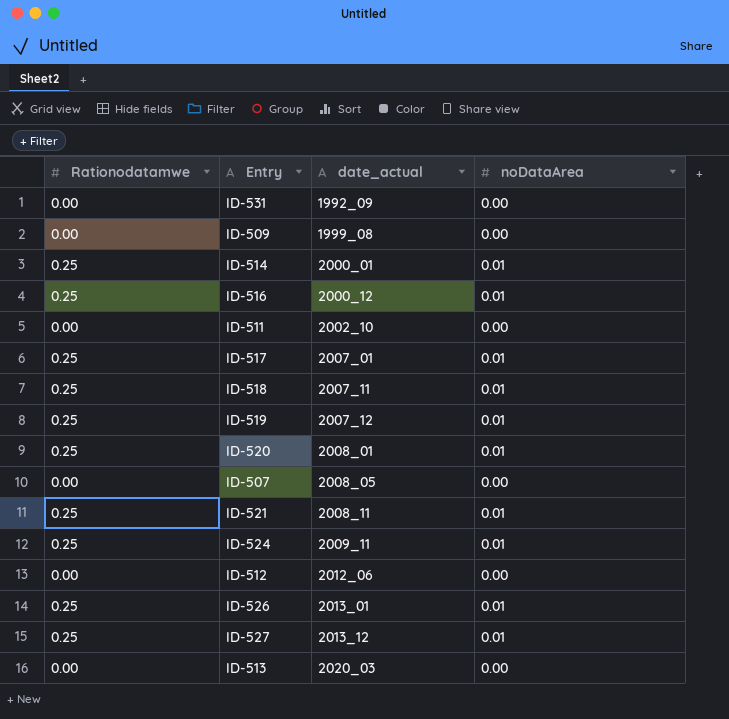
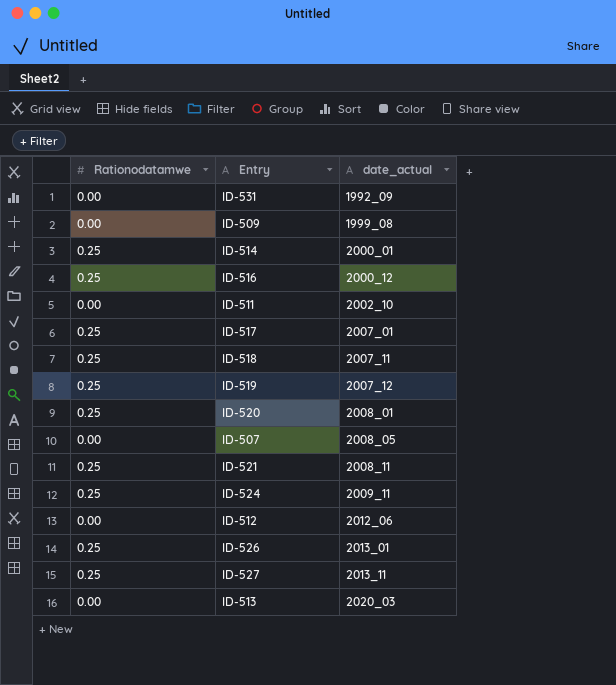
column noDataArea | position: 4 -> none
ID-527 | date_actual: 2013_12 -> 2013_11

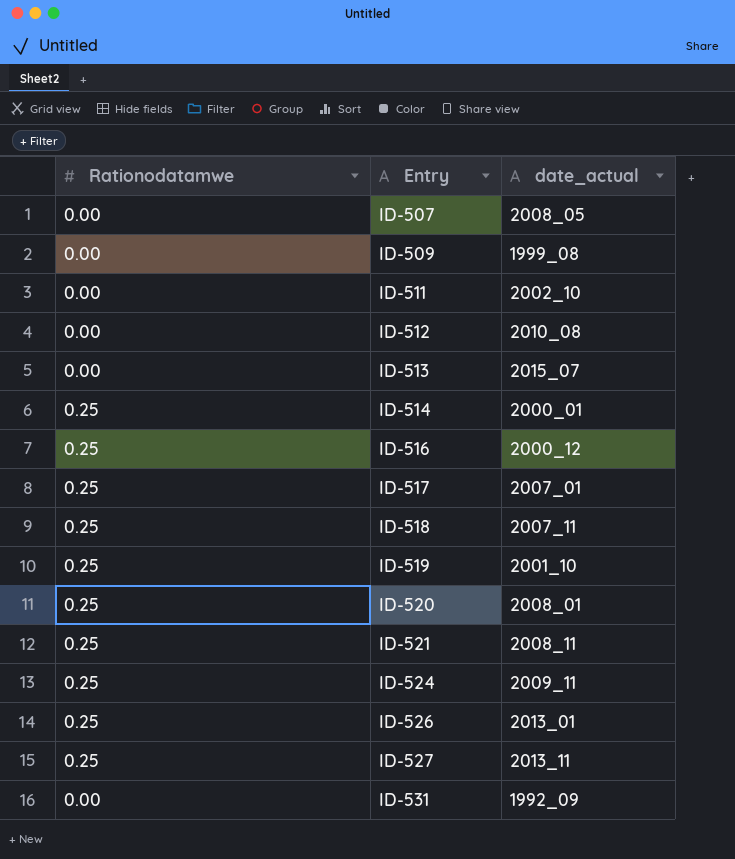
row order: date_actual ascending -> Entry ascending
ID-512 | date_actual: 2012_06 -> 2010_08
ID-513 | date_actual: 2020_03 -> 2015_07
ID-519 | date_actual: 2007_12 -> 2001_10

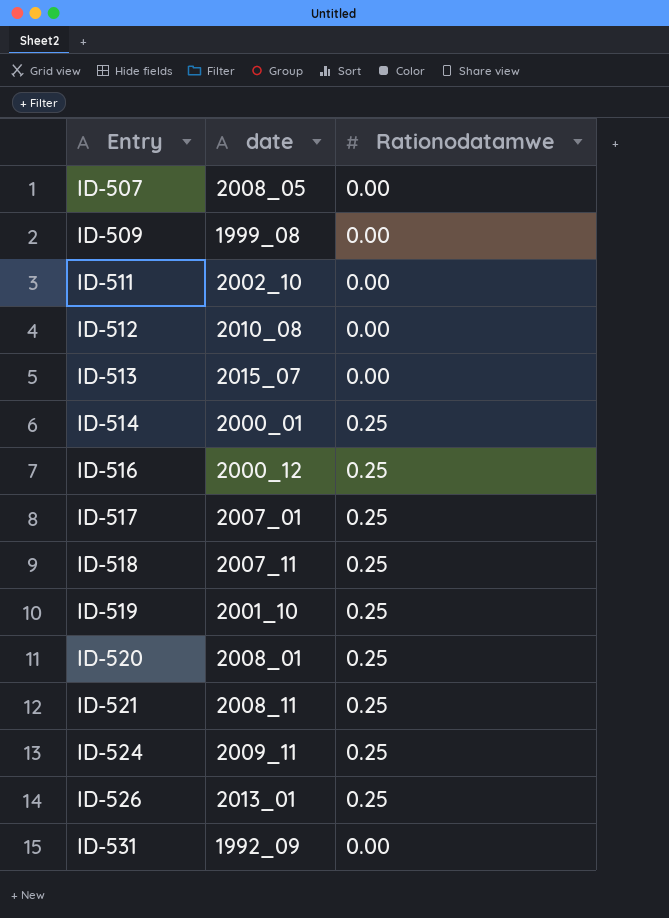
column name: date_actual -> date
column Rationodatamwe | position: 1 -> 3
row ID-527: 0.25 | 2013_11 -> none

